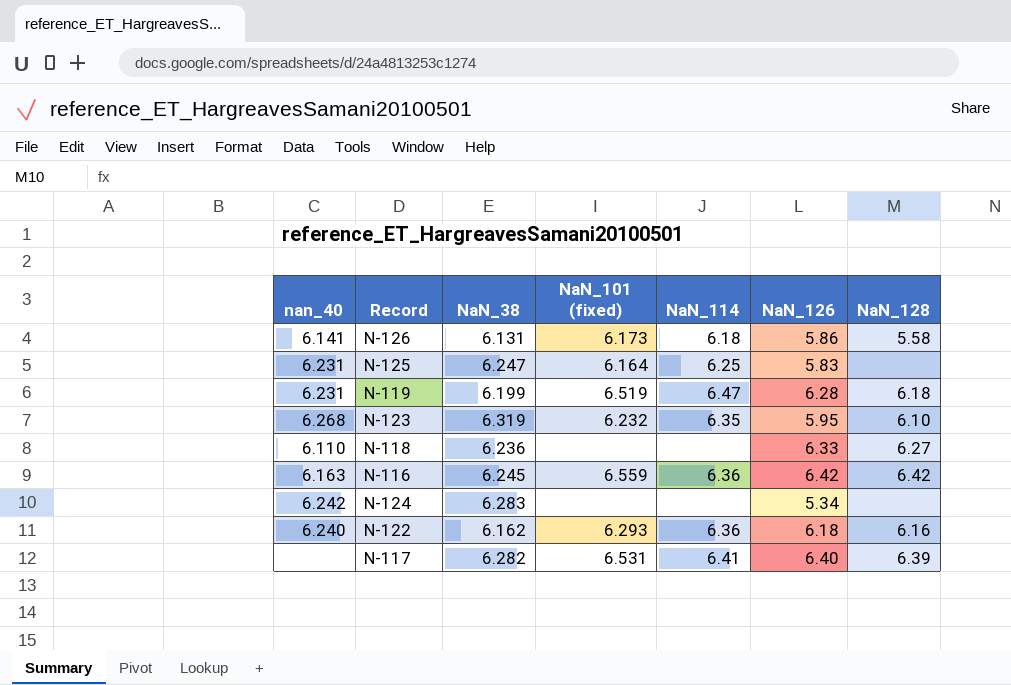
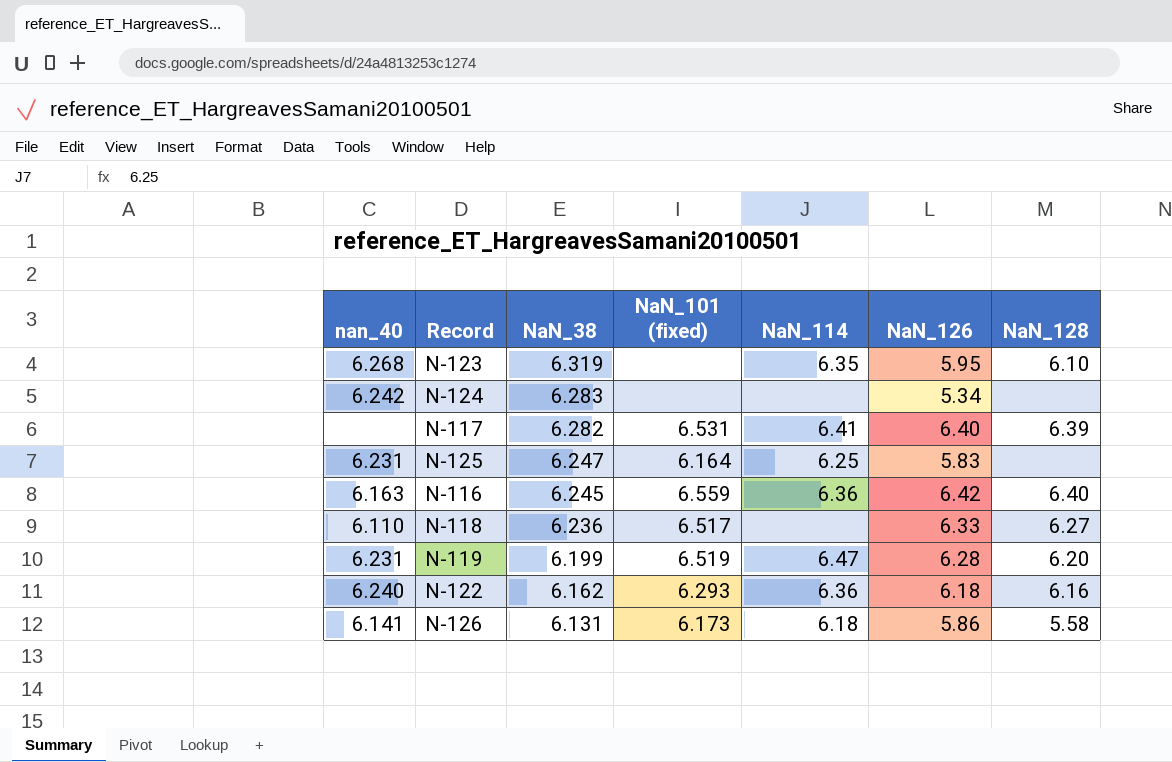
row order: none -> NaN_38 descending
N-123 | NaN_101 (fixed): 6.232 -> none
N-116 | NaN_128: 6.42 -> 6.40
N-118 | NaN_101 (fixed): none -> 6.517
N-119 | NaN_128: 6.18 -> 6.20

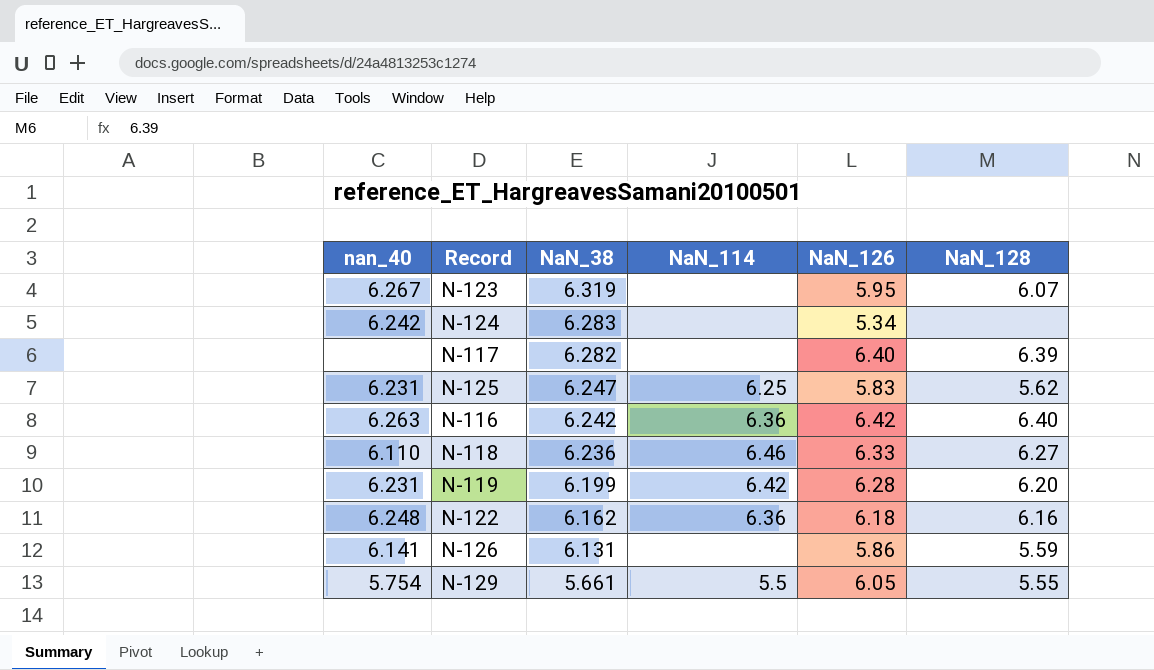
column NaN_101 (fixed) | position: 4 -> none
N-123 | nan_40: 6.268 -> 6.267
N-123 | NaN_114: 6.35 -> none
N-123 | NaN_128: 6.10 -> 6.07
N-117 | NaN_114: 6.41 -> none
N-125 | NaN_128: none -> 5.62
N-116 | nan_40: 6.163 -> 6.263
N-116 | NaN_38: 6.245 -> 6.242
N-118 | NaN_114: none -> 6.46
N-119 | NaN_114: 6.47 -> 6.42
N-122 | nan_40: 6.240 -> 6.248
N-126 | NaN_114: 6.18 -> none
N-126 | NaN_128: 5.58 -> 5.59
row N-129: none -> 5.754 | 5.661 | 5.5 | 6.05 | 5.55

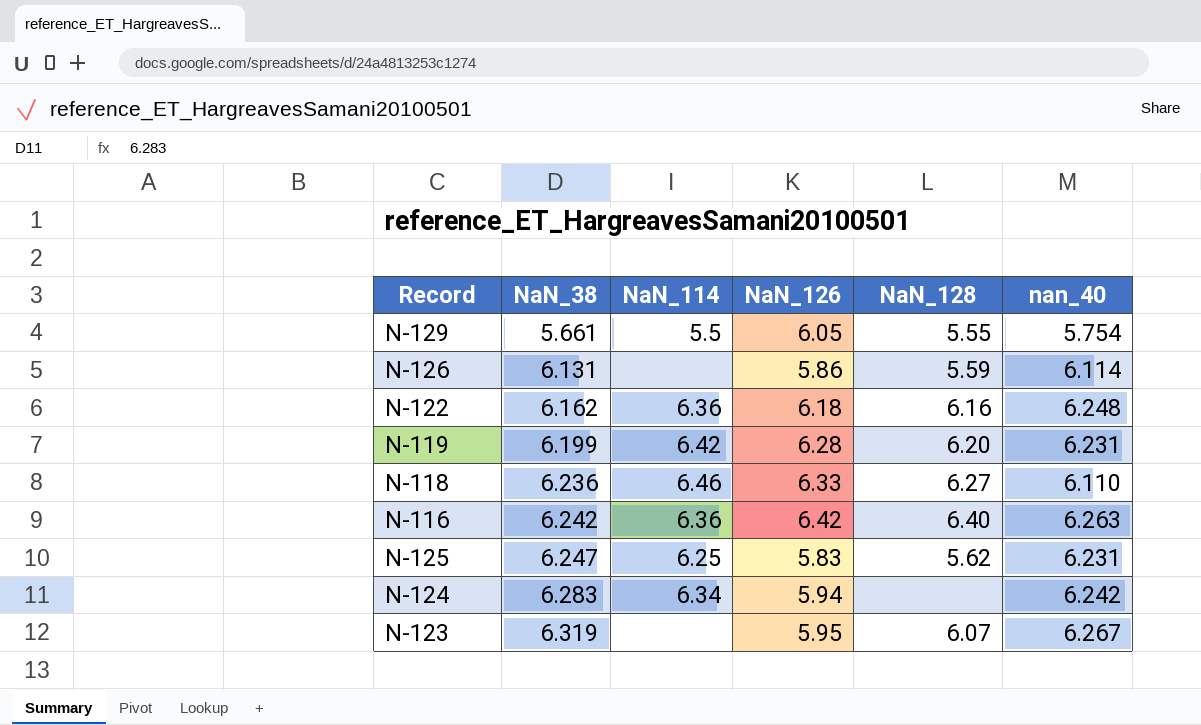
row order: NaN_38 descending -> NaN_38 ascending
column nan_40 | position: 1 -> 6
row N-117: none | 6.282 | none | 6.40 | 6.39 -> none
N-126 | nan_40: 6.141 -> 6.114
N-124 | NaN_114: none -> 6.34
N-124 | NaN_126: 5.34 -> 5.94

